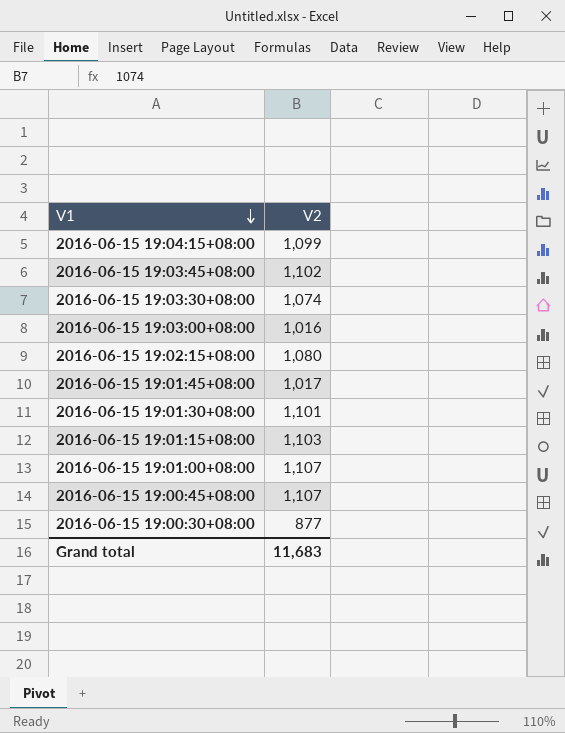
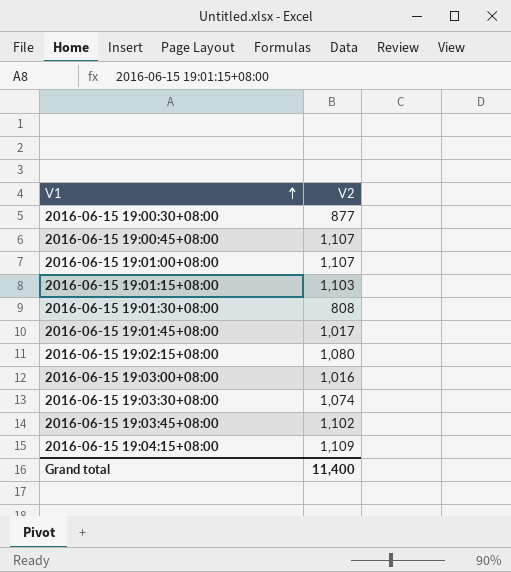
row order: V1 descending -> V1 ascending
2016-06-15 19:01:30+08:00 | V2: 1,101 -> 808
2016-06-15 19:04:15+08:00 | V2: 1,099 -> 1,109
Grand total | V2: 11,683 -> 11,400

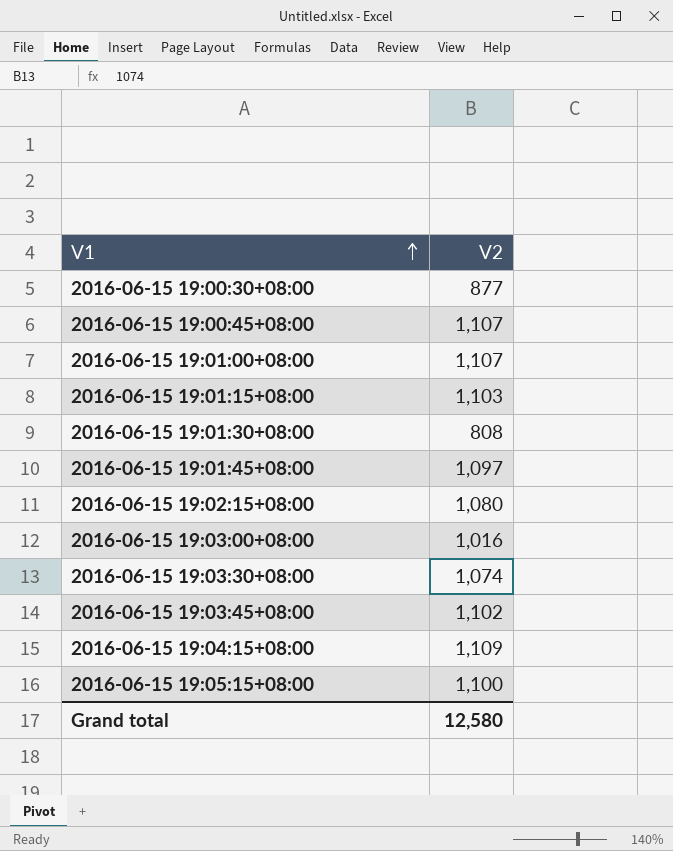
2016-06-15 19:01:45+08:00 | V2: 1,017 -> 1,097
row 2016-06-15 19:05:15+08:00: none -> 1,100
Grand total | V2: 11,400 -> 12,580

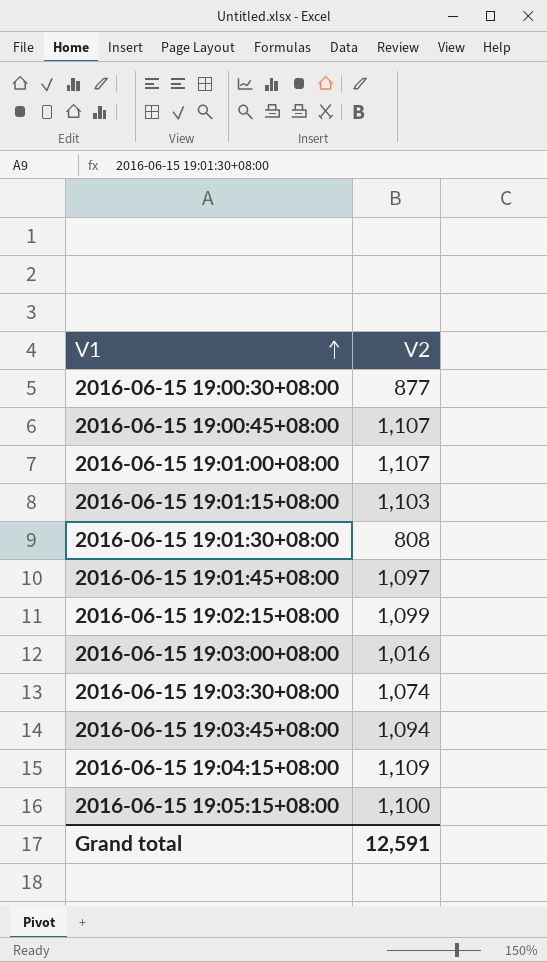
2016-06-15 19:02:15+08:00 | V2: 1,080 -> 1,099
2016-06-15 19:03:45+08:00 | V2: 1,102 -> 1,094
Grand total | V2: 12,580 -> 12,591

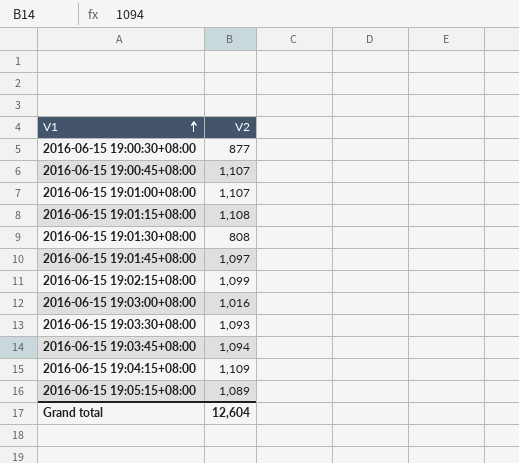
2016-06-15 19:01:15+08:00 | V2: 1,103 -> 1,108
2016-06-15 19:03:30+08:00 | V2: 1,074 -> 1,093
2016-06-15 19:05:15+08:00 | V2: 1,100 -> 1,089
Grand total | V2: 12,591 -> 12,604

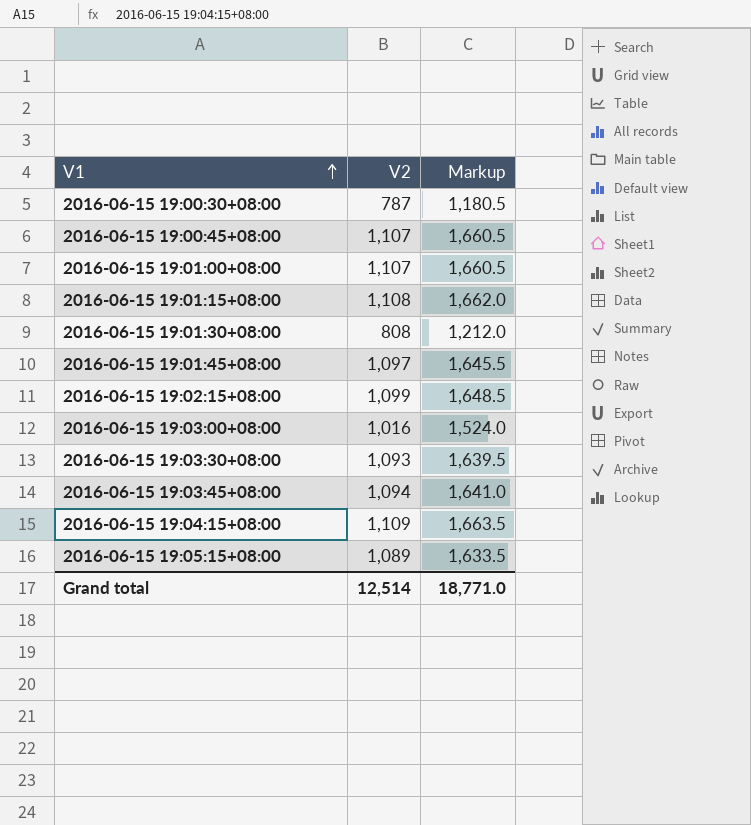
column Markup | formula: none -> [V2] * 1.5
2016-06-15 19:00:30+08:00 | V2: 877 -> 787
Grand total | V2: 12,604 -> 12,514

